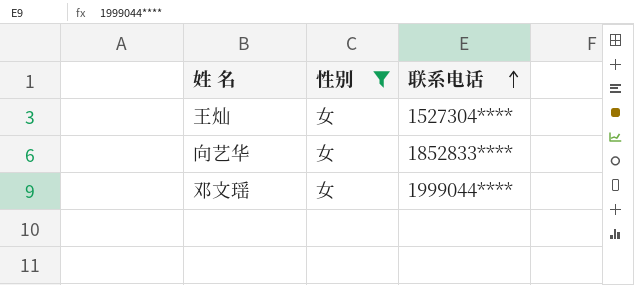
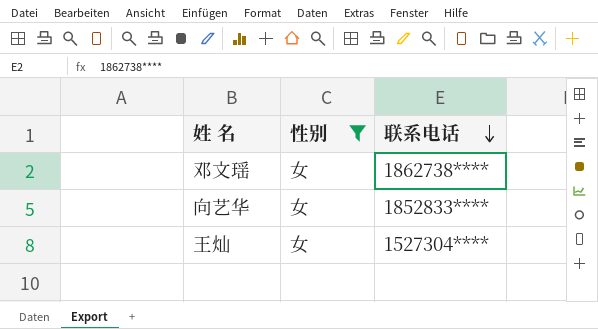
row order: 联系电话 ascending -> 联系电话 descending
邓文瑶 | 联系电话: 1999044**** -> 1862738****

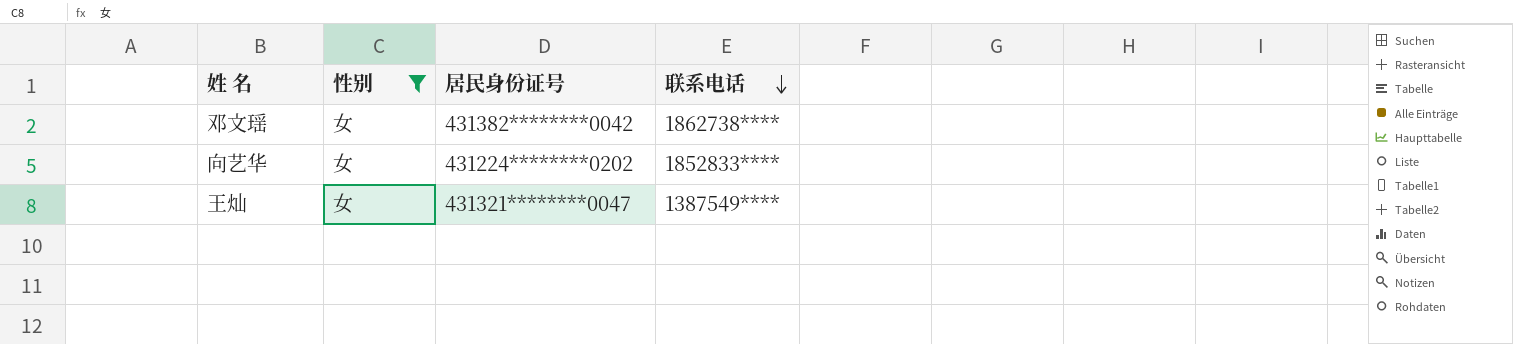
column 居民身份证号 | position: none -> 3
王灿 | 联系电话: 1527304**** -> 1387549****

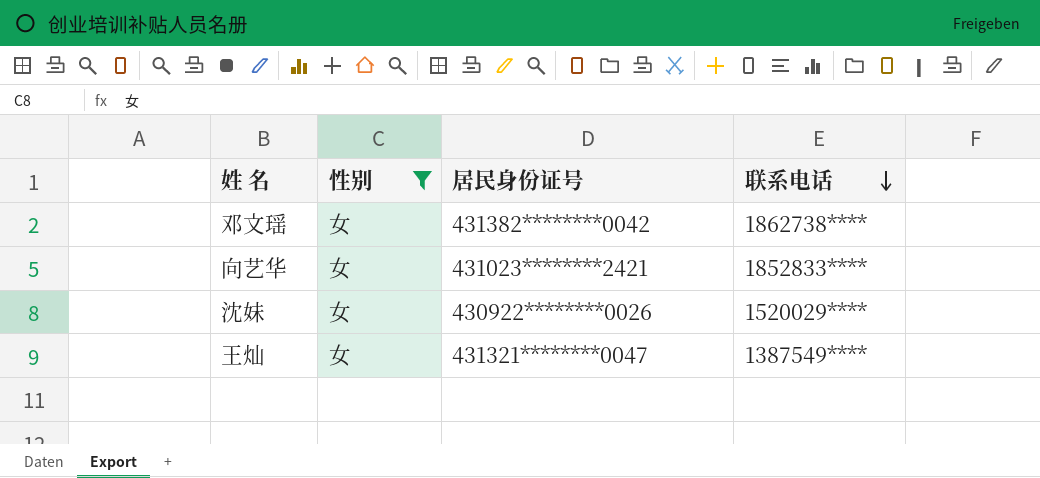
向艺华 | 居民身份证号: 431224********0202 -> 431023********2421
row 沈妹: none -> 女 | 430922********0026 | 1520029****

